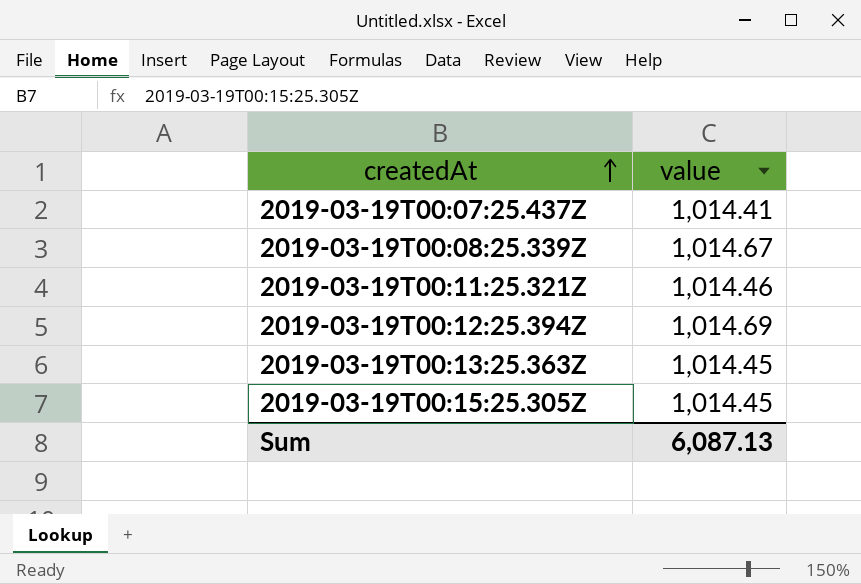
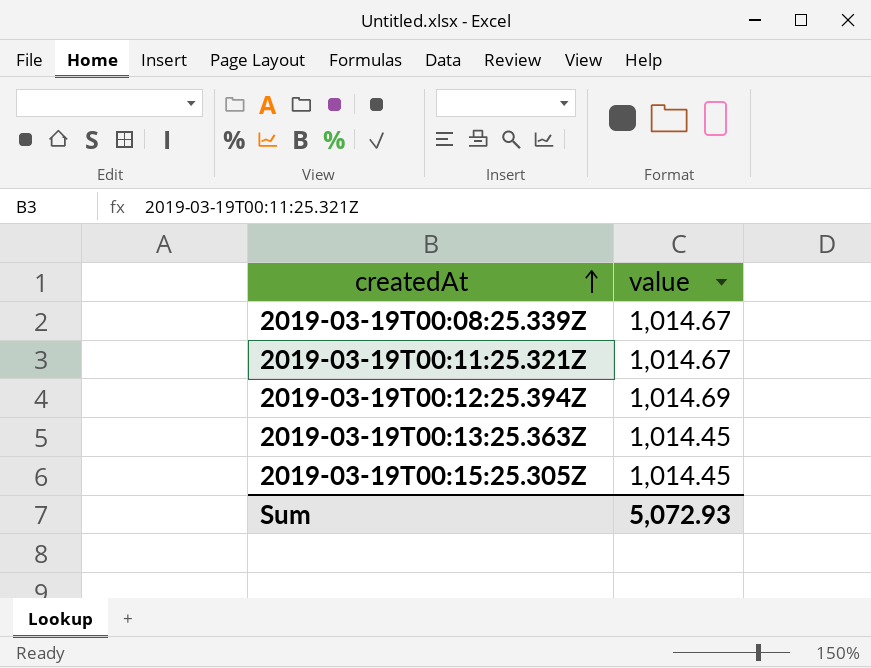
row 2019-03-19T00:07:25.437Z: 1,014.41 -> none
2019-03-19T00:11:25.321Z | value: 1,014.46 -> 1,014.67
Sum | value: 6,087.13 -> 5,072.93

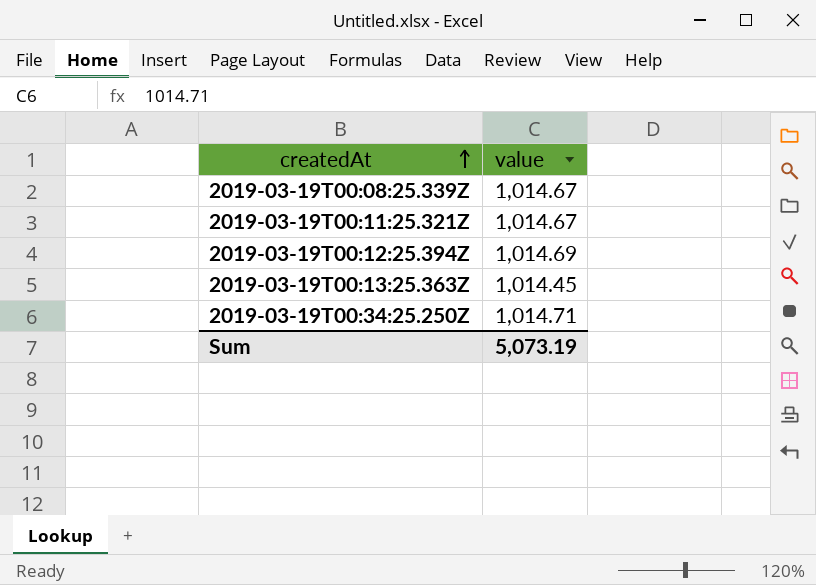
row 2019-03-19T00:15:25.305Z: 1,014.45 -> none
row 2019-03-19T00:34:25.250Z: none -> 1,014.71
Sum | value: 5,072.93 -> 5,073.19

